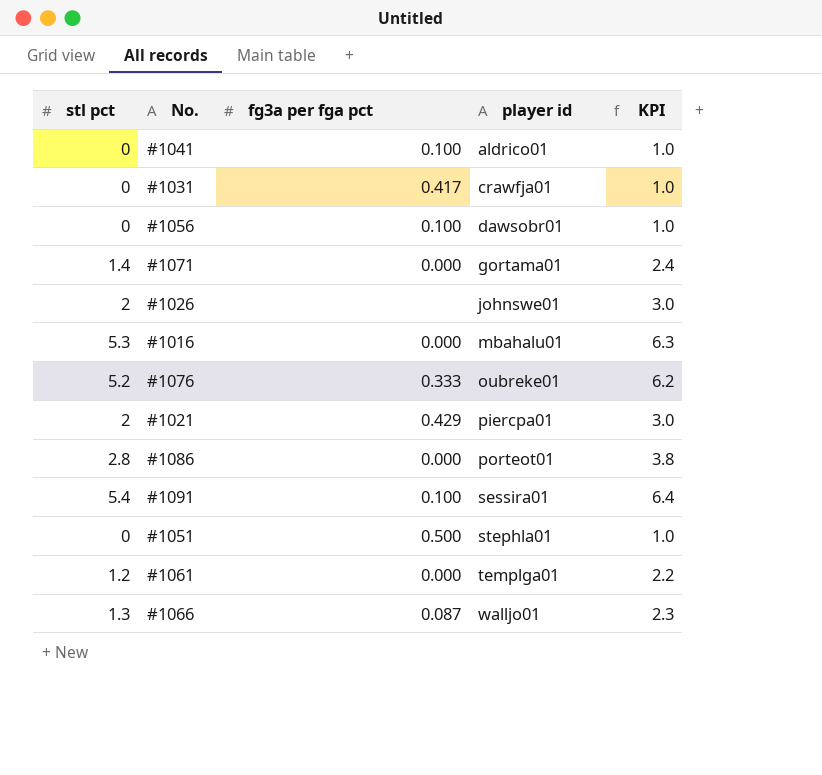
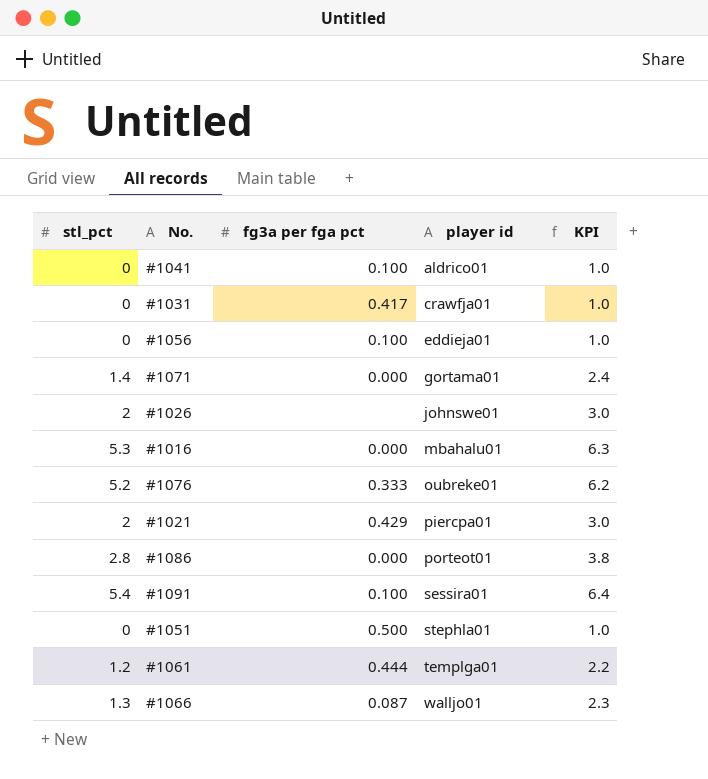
column name: stl pct -> stl_pct
#1056 | player id: dawsobr01 -> eddieja01
#1061 | fg3a per fga pct: 0.000 -> 0.444

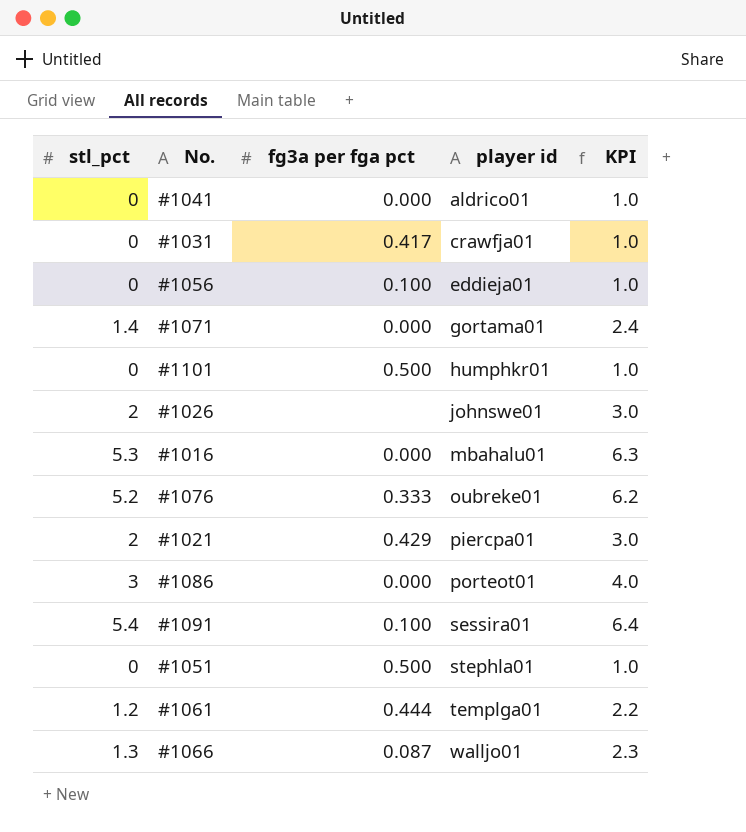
#1041 | fg3a per fga pct: 0.100 -> 0.000
row #1101: none -> 0 | 0.500 | humphkr01 | 1.0
#1086 | stl_pct: 2.8 -> 3
#1086 | KPI: 3.8 -> 4.0

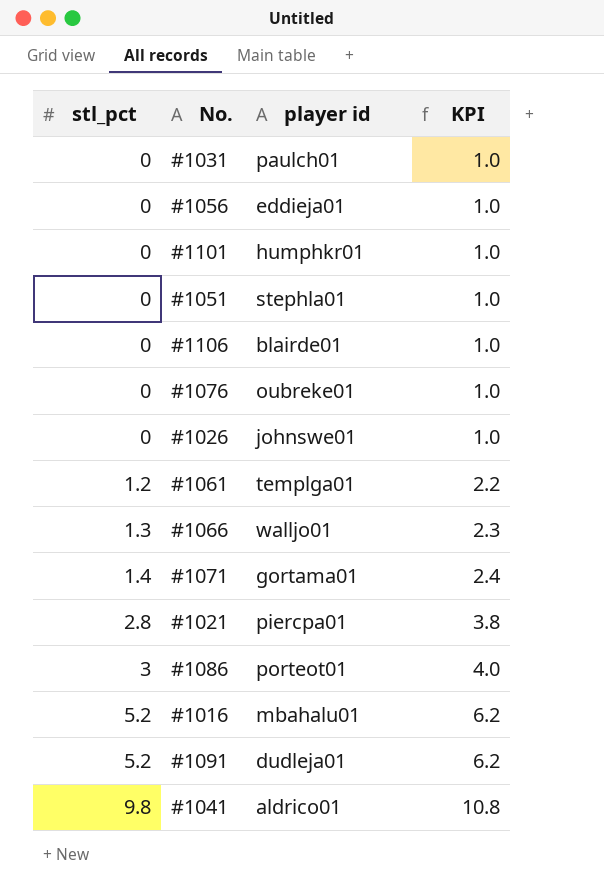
row order: player id ascending -> stl_pct ascending
column fg3a per fga pct | position: 3 -> none
#1031 | player id: crawfja01 -> paulch01
row #1106: none -> 0 | blairde01 | 1.0
#1076 | stl_pct: 5.2 -> 0
#1076 | KPI: 6.2 -> 1.0
#1026 | stl_pct: 2 -> 0
#1026 | KPI: 3.0 -> 1.0
#1021 | stl_pct: 2 -> 2.8
#1021 | KPI: 3.0 -> 3.8
#1016 | stl_pct: 5.3 -> 5.2
#1016 | KPI: 6.3 -> 6.2
#1091 | stl_pct: 5.4 -> 5.2
#1091 | player id: sessira01 -> dudleja01
#1091 | KPI: 6.4 -> 6.2
#1041 | stl_pct: 0 -> 9.8
#1041 | KPI: 1.0 -> 10.8

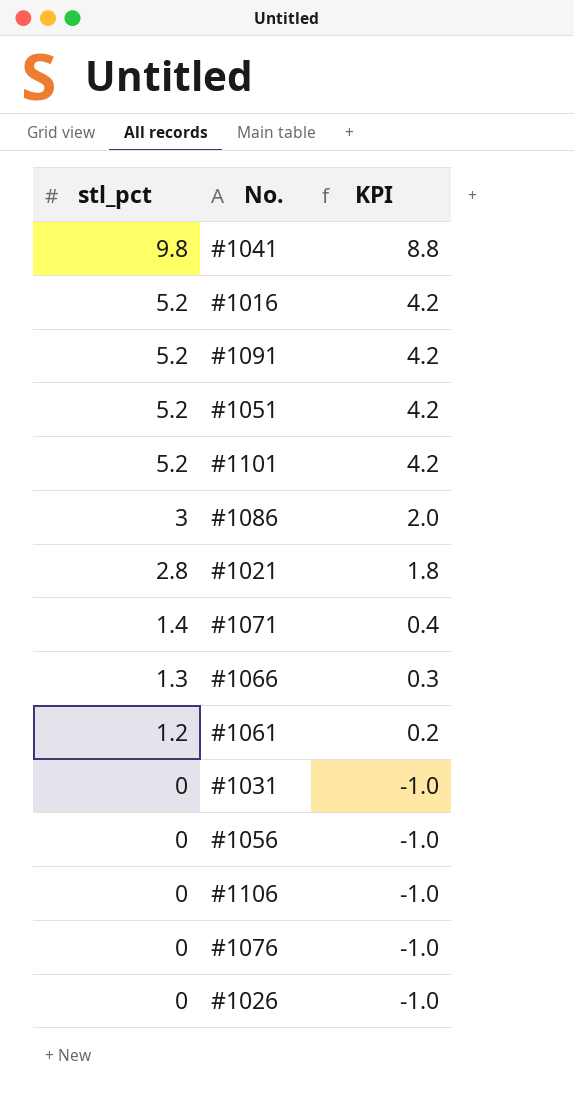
row order: stl_pct ascending -> stl_pct descending
column player id | position: 3 -> none
column KPI | formula: [stl_pct] + 1 -> [stl_pct] - 1
#1051 | stl_pct: 0 -> 5.2
#1101 | stl_pct: 0 -> 5.2

